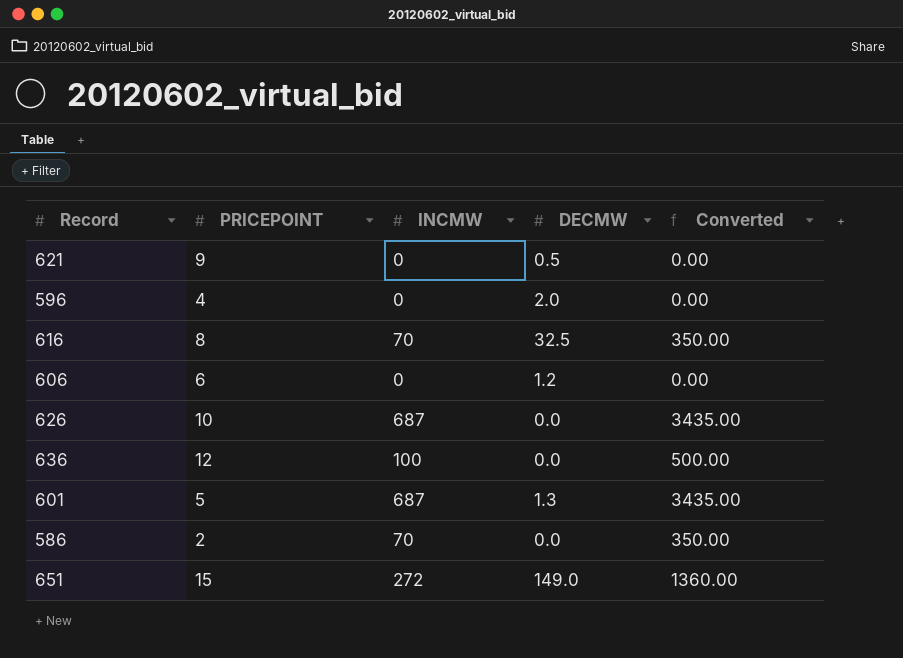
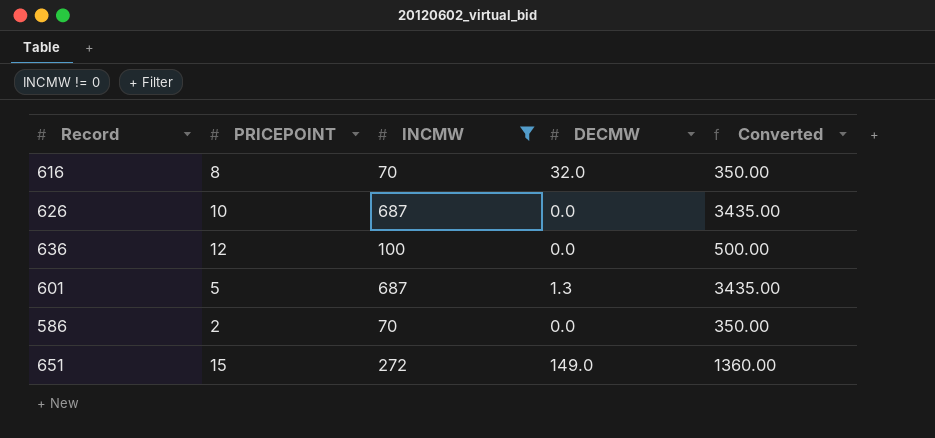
filter: none -> INCMW != 0
616 | DECMW: 32.5 -> 32.0

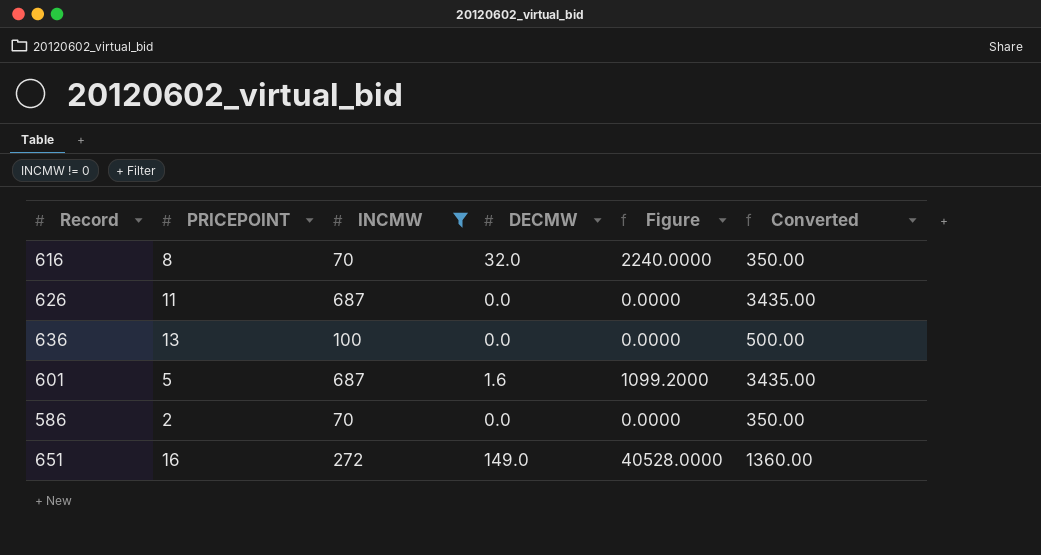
column Figure | formula: none -> [INCMW] * [DECMW]
626 | PRICEPOINT: 10 -> 11
636 | PRICEPOINT: 12 -> 13
601 | DECMW: 1.3 -> 1.6
651 | PRICEPOINT: 15 -> 16

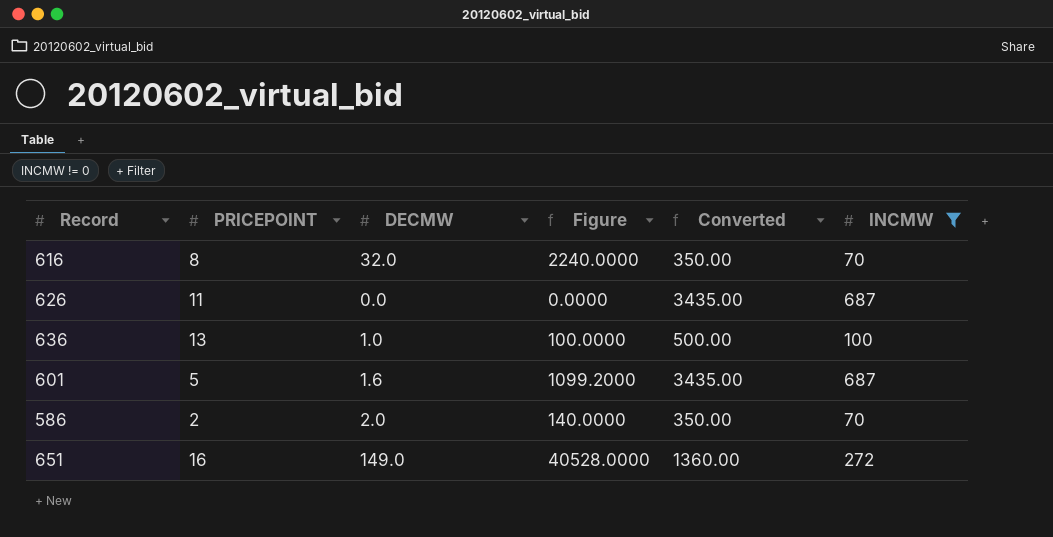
column INCMW | position: 3 -> 6
636 | DECMW: 0.0 -> 1.0
636 | Figure: 0.0000 -> 100.0000
586 | DECMW: 0.0 -> 2.0
586 | Figure: 0.0000 -> 140.0000

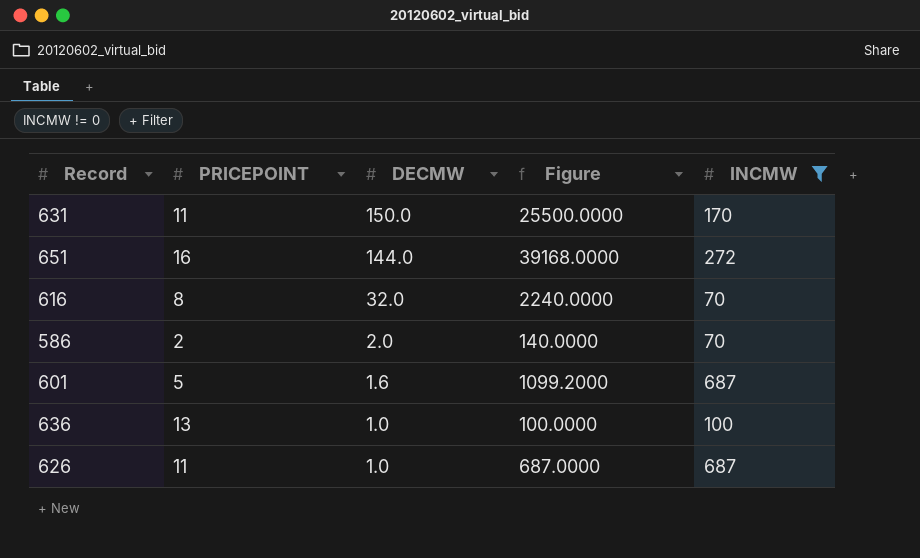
row order: none -> DECMW descending
column Converted | formula: [INCMW] * 5 -> none
row 631: none -> 11 | 150.0 | 25500.0000 | 170
651 | DECMW: 149.0 -> 144.0
651 | Figure: 40528.0000 -> 39168.0000
626 | DECMW: 0.0 -> 1.0
626 | Figure: 0.0000 -> 687.0000

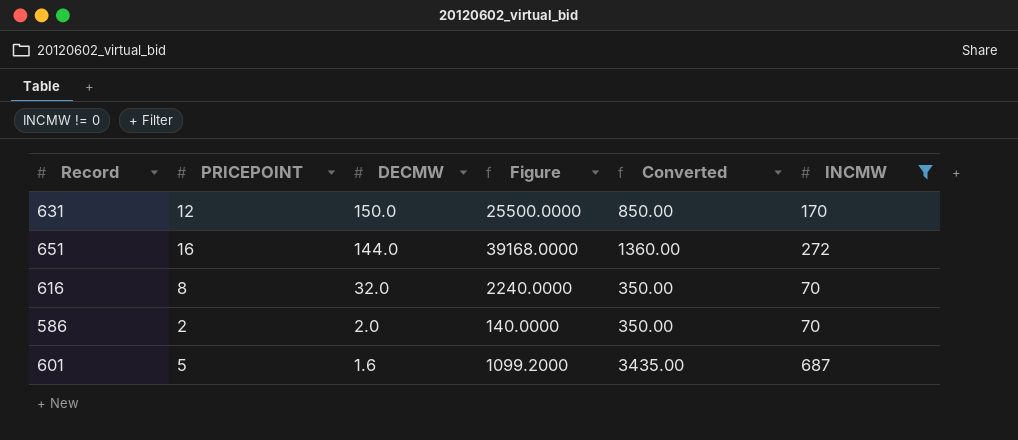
column Converted | formula: none -> [INCMW] * 5
row 636: 13 | 1.0 | 100.0000 | 100 -> none
row 626: 11 | 1.0 | 687.0000 | 687 -> none
631 | PRICEPOINT: 11 -> 12

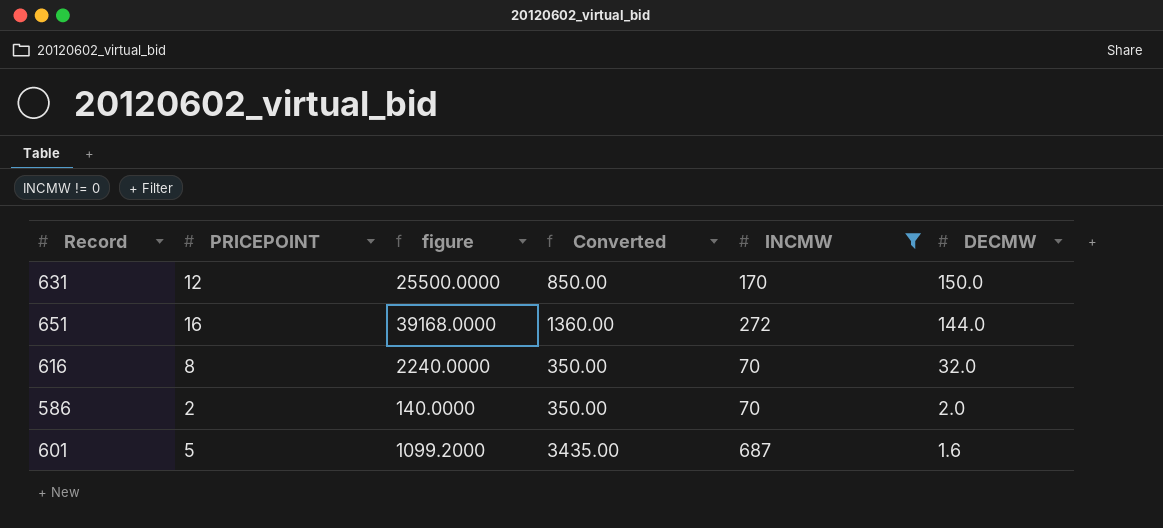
column name: Figure -> figure
column DECMW | position: 3 -> 6

